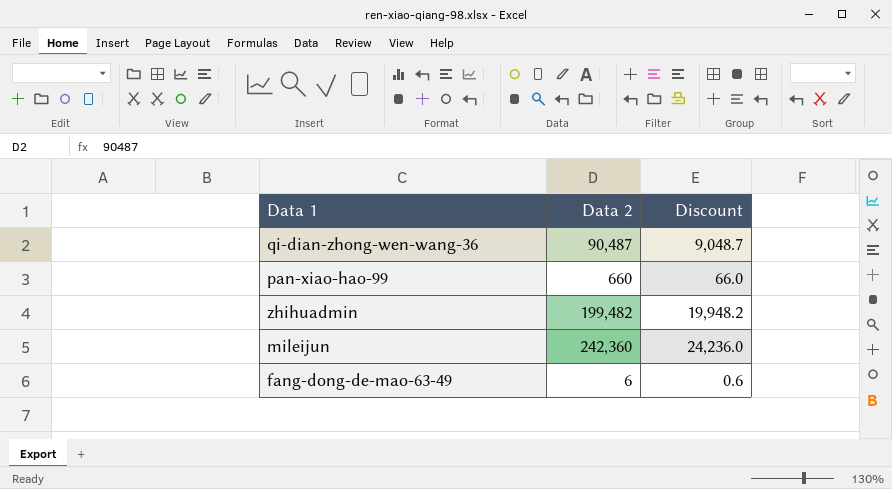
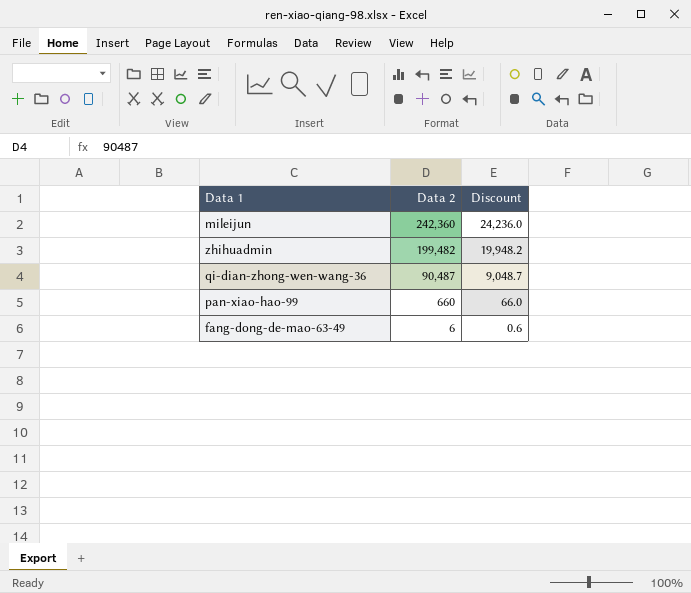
row order: none -> Data 2 descending

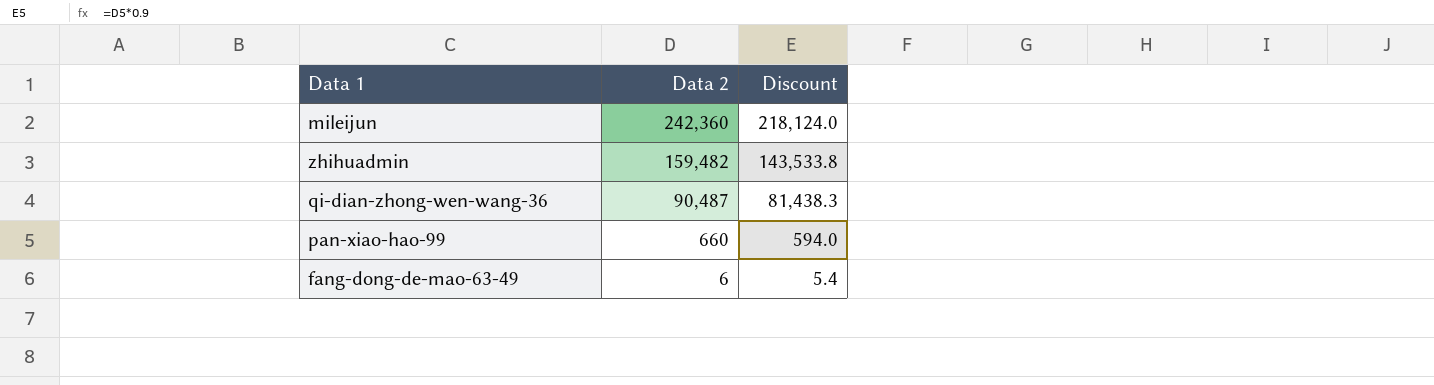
column Discount | formula: [Data 2] * 0.1 -> [Data 2] * 0.9
zhihuadmin | Data 2: 199,482 -> 159,482

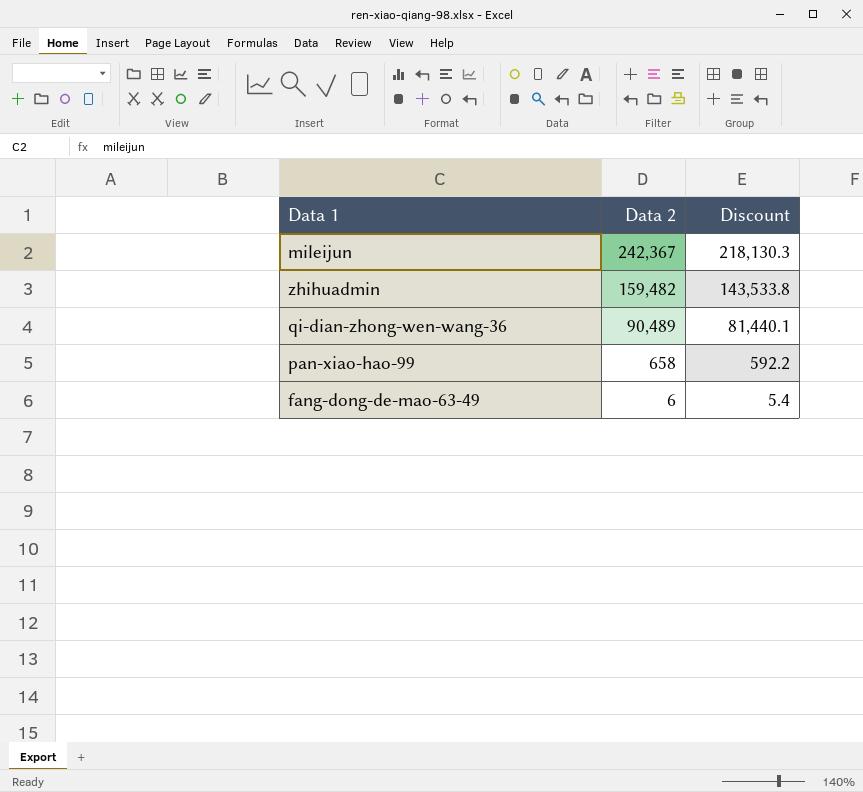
mileijun | Data 2: 242,360 -> 242,367
mileijun | Discount: 218,124.0 -> 218,130.3
qi-dian-zhong-wen-wang-36 | Data 2: 90,487 -> 90,489
qi-dian-zhong-wen-wang-36 | Discount: 81,438.3 -> 81,440.1
pan-xiao-hao-99 | Data 2: 660 -> 658
pan-xiao-hao-99 | Discount: 594.0 -> 592.2

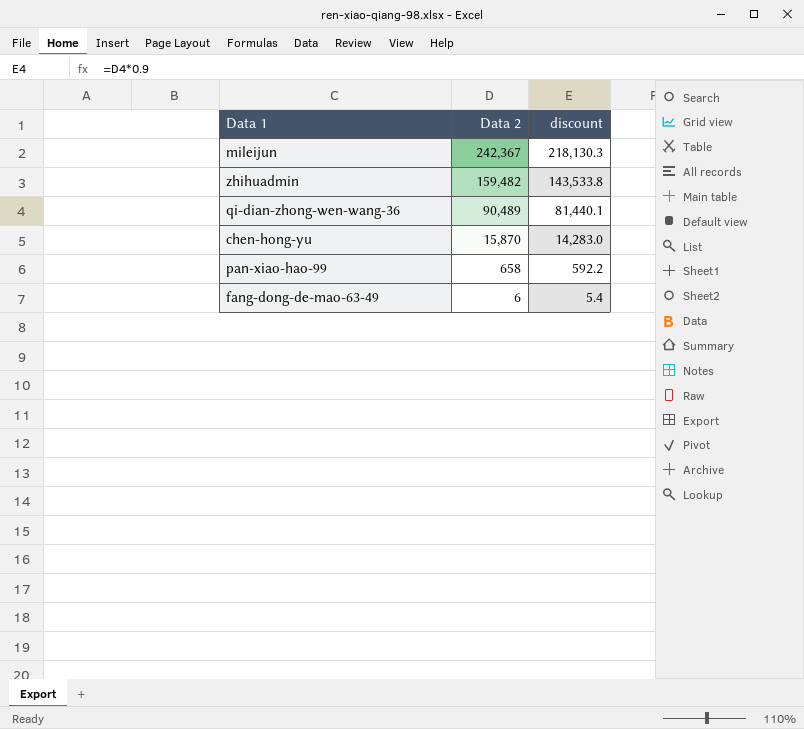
column name: Discount -> discount
row chen-hong-yu: none -> 15,870 | 14,283.0

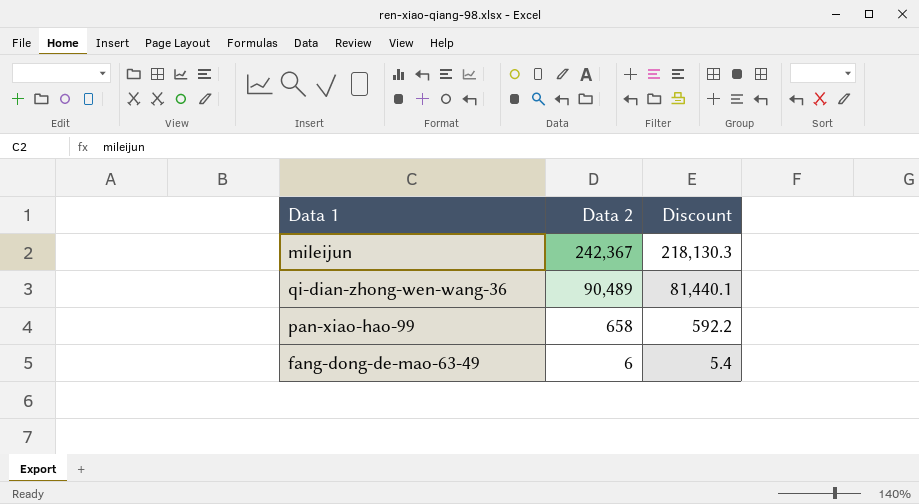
column name: discount -> Discount
row zhihuadmin: 159,482 | 143,533.8 -> none
row chen-hong-yu: 15,870 | 14,283.0 -> none

